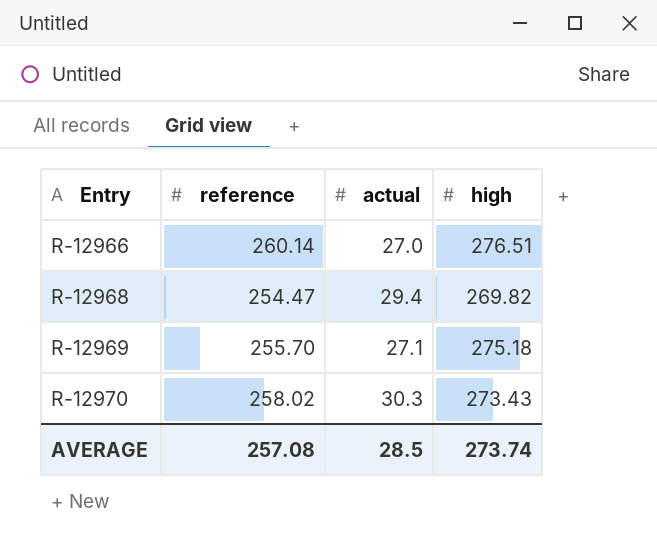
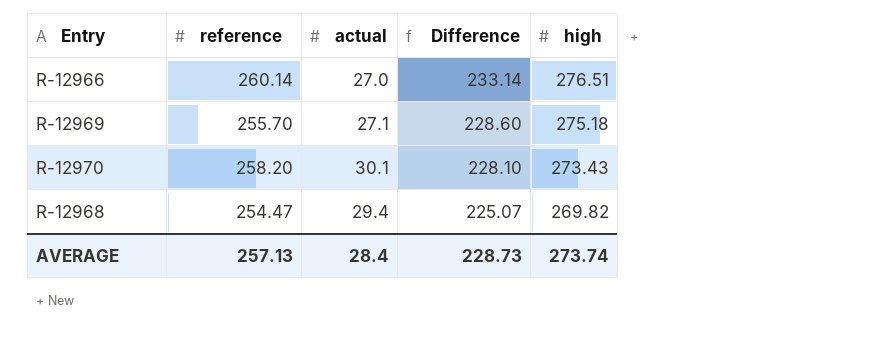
row order: Entry ascending -> Difference descending
column Difference | formula: none -> [reference] - [actual]
R-12970 | reference: 258.02 -> 258.20
R-12970 | actual: 30.3 -> 30.1
AVERAGE | reference: 257.08 -> 257.13
AVERAGE | actual: 28.5 -> 28.4

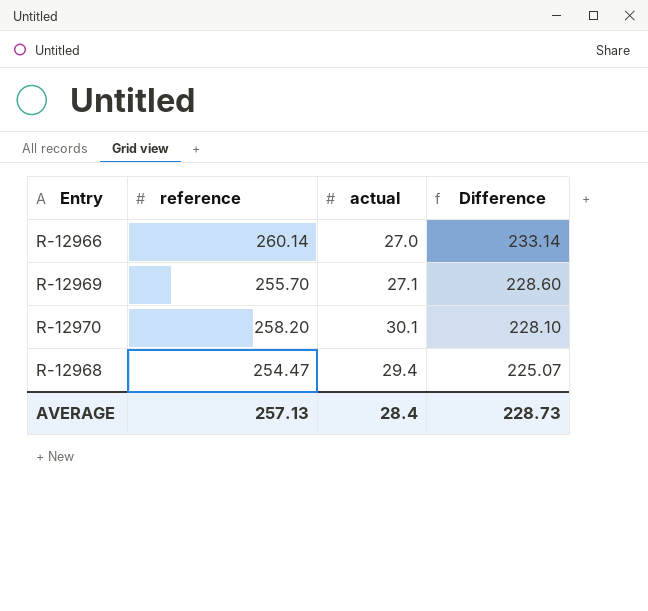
column high | position: 5 -> none

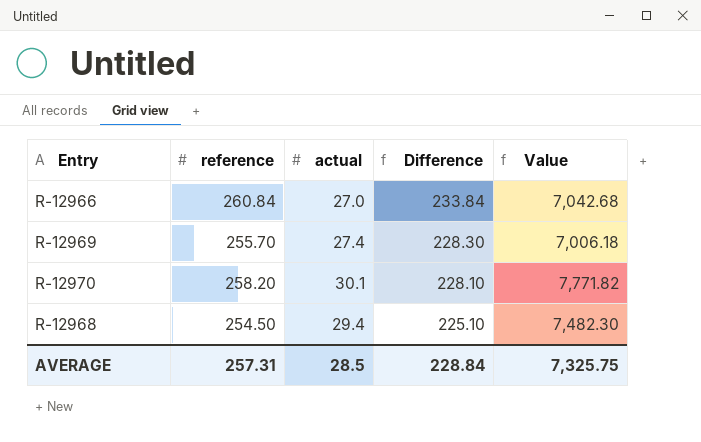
column Value | formula: none -> [reference] * [actual]
R-12966 | reference: 260.14 -> 260.84
R-12966 | Difference: 233.14 -> 233.84
R-12969 | actual: 27.1 -> 27.4
R-12969 | Difference: 228.60 -> 228.30
R-12968 | reference: 254.47 -> 254.50
R-12968 | Difference: 225.07 -> 225.10
AVERAGE | reference: 257.13 -> 257.31
AVERAGE | actual: 28.4 -> 28.5
AVERAGE | Difference: 228.73 -> 228.84

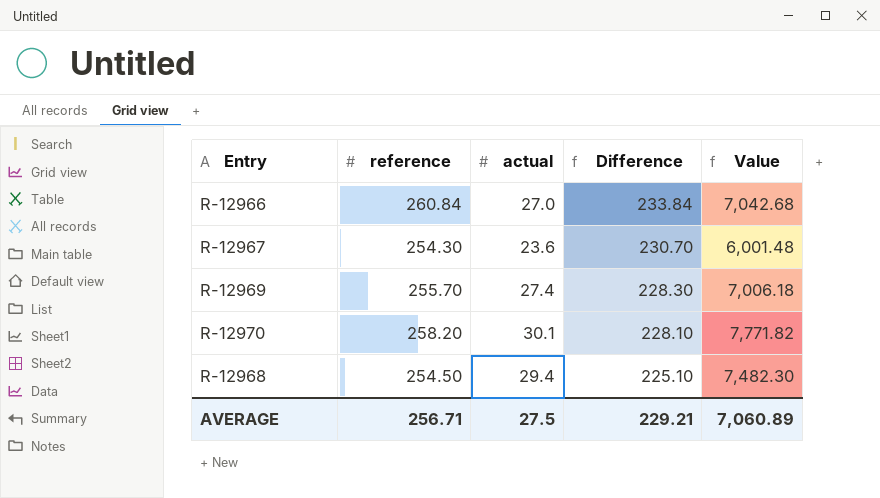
row R-12967: none -> 254.30 | 23.6 | 230.70 | 6,001.48
AVERAGE | reference: 257.31 -> 256.71
AVERAGE | actual: 28.5 -> 27.5
AVERAGE | Difference: 228.84 -> 229.21
AVERAGE | Value: 7,325.75 -> 7,060.89

